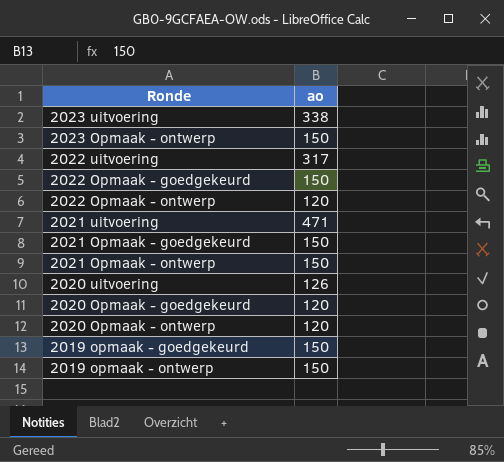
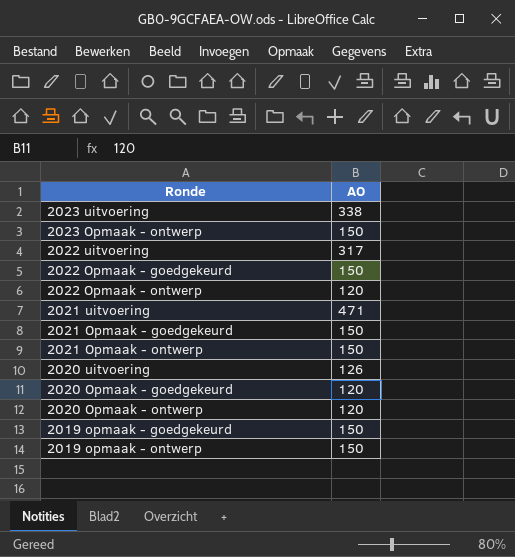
column name: ao -> AO

